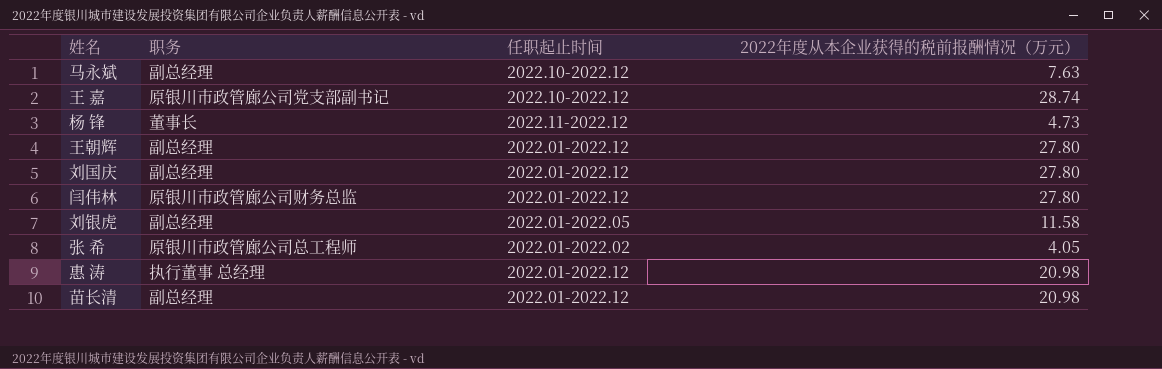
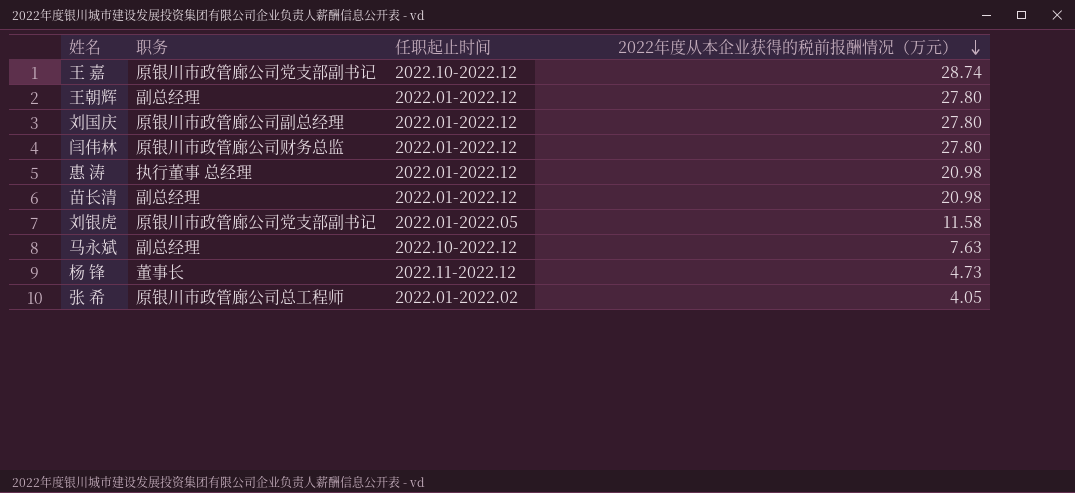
row order: none -> 2022年度从本企业获得的税前报酬情况（万元） descending
刘国庆 | 职务: 副总经理 -> 原银川市政管廊公司副总经理
刘银虎 | 职务: 副总经理 -> 原银川市政管廊公司党支部副书记

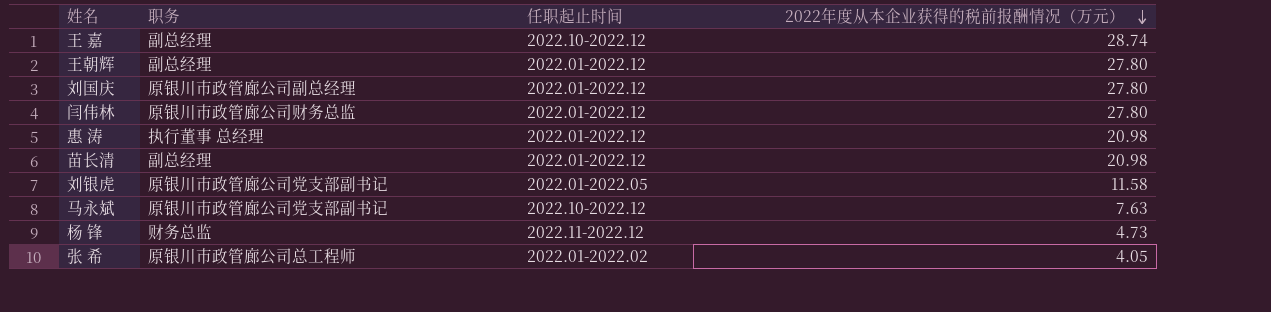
王 嘉 | 职务: 原银川市政管廊公司党支部副书记 -> 副总经理
马永斌 | 职务: 副总经理 -> 原银川市政管廊公司党支部副书记
杨 锋 | 职务: 董事长 -> 财务总监

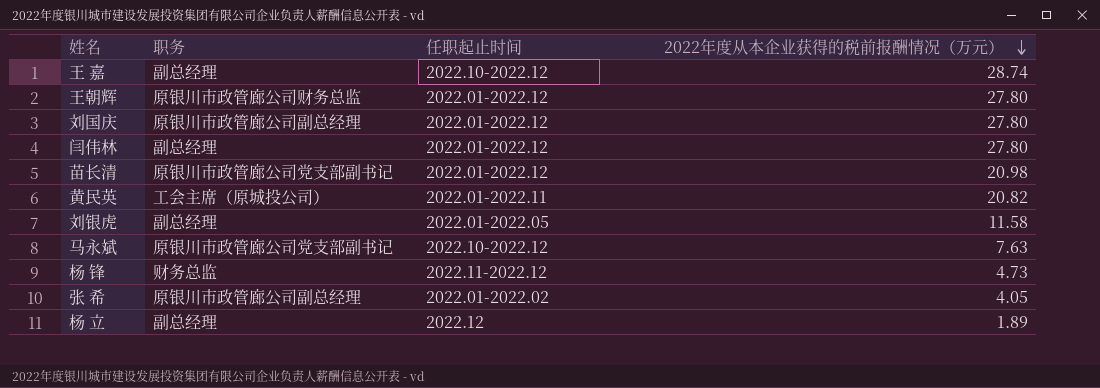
row 惠 涛: 执行董事 总经理 | 2022.01-2022.12 | 20.98 -> none
王朝辉 | 职务: 副总经理 -> 原银川市政管廊公司财务总监
闫伟林 | 职务: 原银川市政管廊公司财务总监 -> 副总经理
苗长清 | 职务: 副总经理 -> 原银川市政管廊公司党支部副书记
row 黄民英: none -> 工会主席（原城投公司） | 2022.01-2022.11 | 20.82
刘银虎 | 职务: 原银川市政管廊公司党支部副书记 -> 副总经理
张 希 | 职务: 原银川市政管廊公司总工程师 -> 原银川市政管廊公司副总经理
row 杨 立: none -> 副总经理 | 2022.12 | 1.89

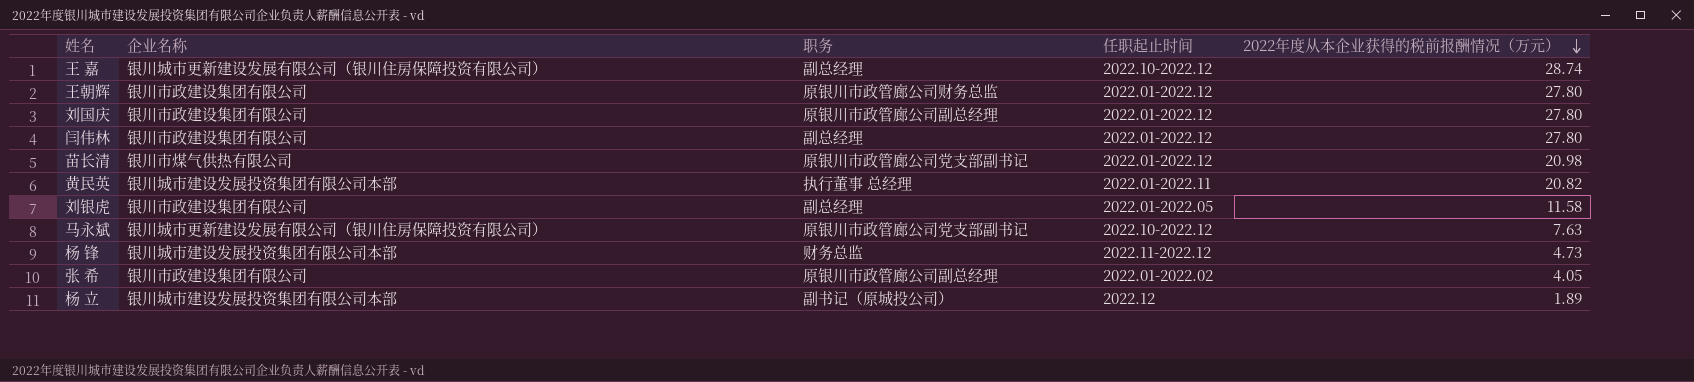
column 企业名称 | position: none -> 2
黄民英 | 职务: 工会主席（原城投公司） -> 执行董事 总经理
杨 立 | 职务: 副总经理 -> 副书记（原城投公司）

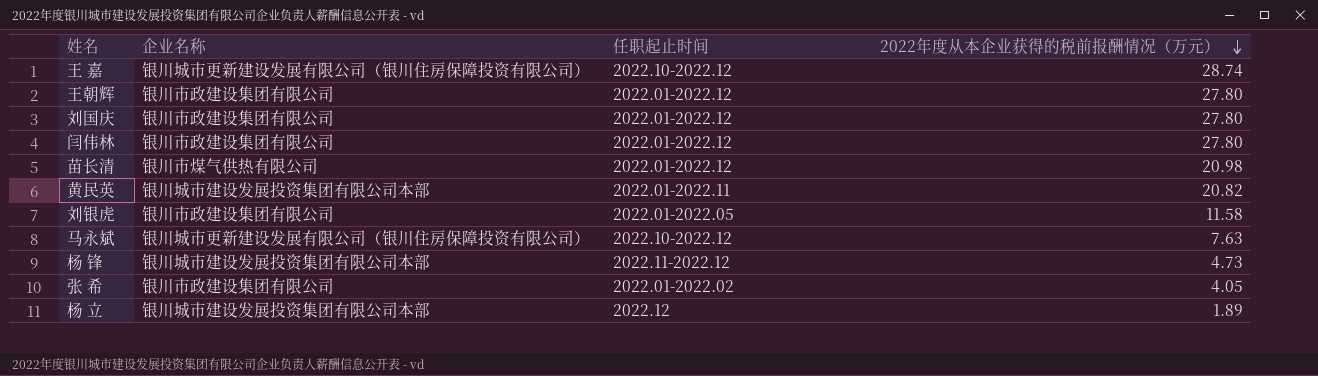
column 职务 | position: 3 -> none

